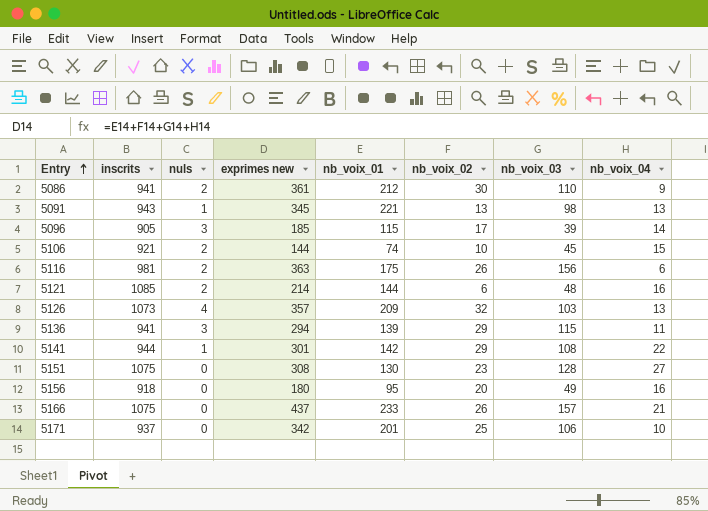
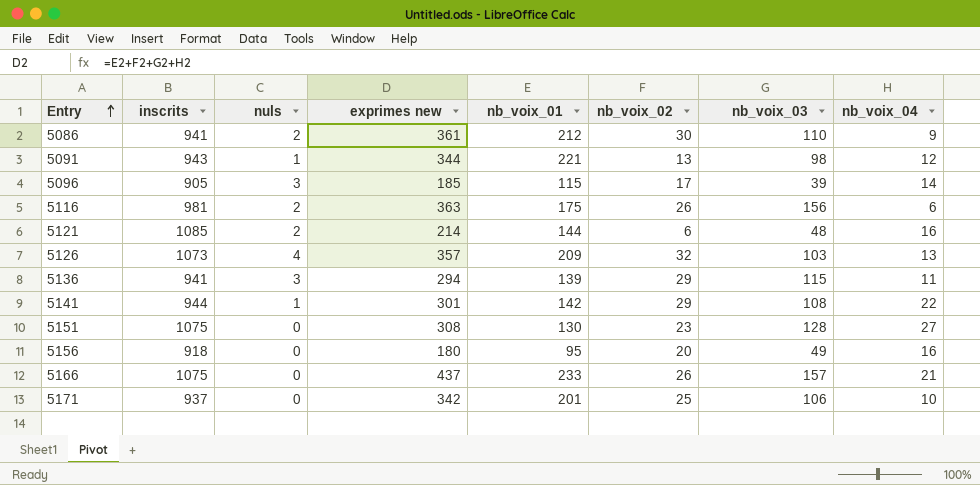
row 5106: 921 | 2 | 144 | 74 | 10 | 45 | 15 -> none
5091 | exprimes new: 345 -> 344
5091 | nb_voix_04: 13 -> 12

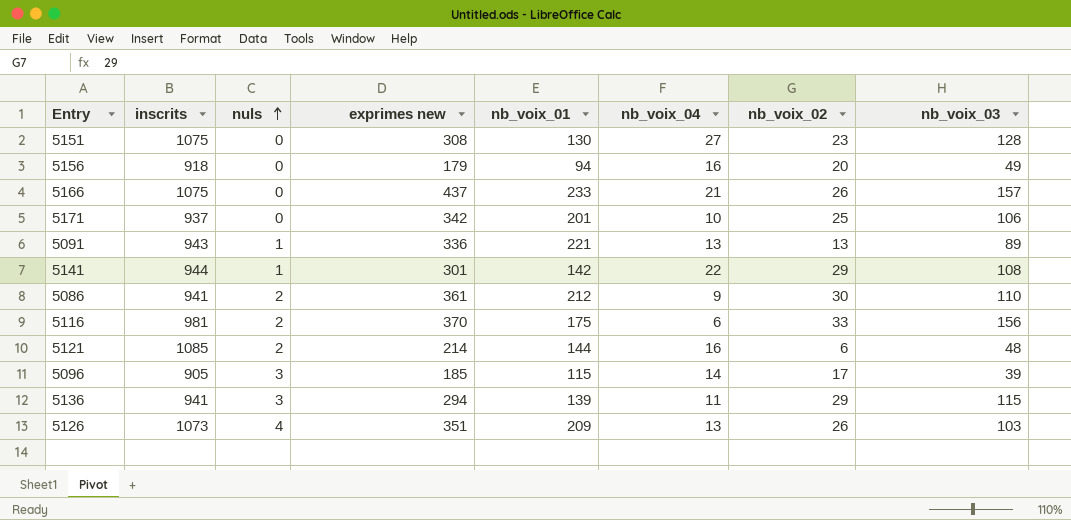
row order: Entry ascending -> nuls ascending
column nb_voix_04 | position: 8 -> 6
5156 | exprimes new: 180 -> 179
5156 | nb_voix_01: 95 -> 94
5091 | exprimes new: 344 -> 336
5091 | nb_voix_04: 12 -> 13
5091 | nb_voix_03: 98 -> 89
5116 | exprimes new: 363 -> 370
5116 | nb_voix_02: 26 -> 33
5126 | exprimes new: 357 -> 351
5126 | nb_voix_02: 32 -> 26

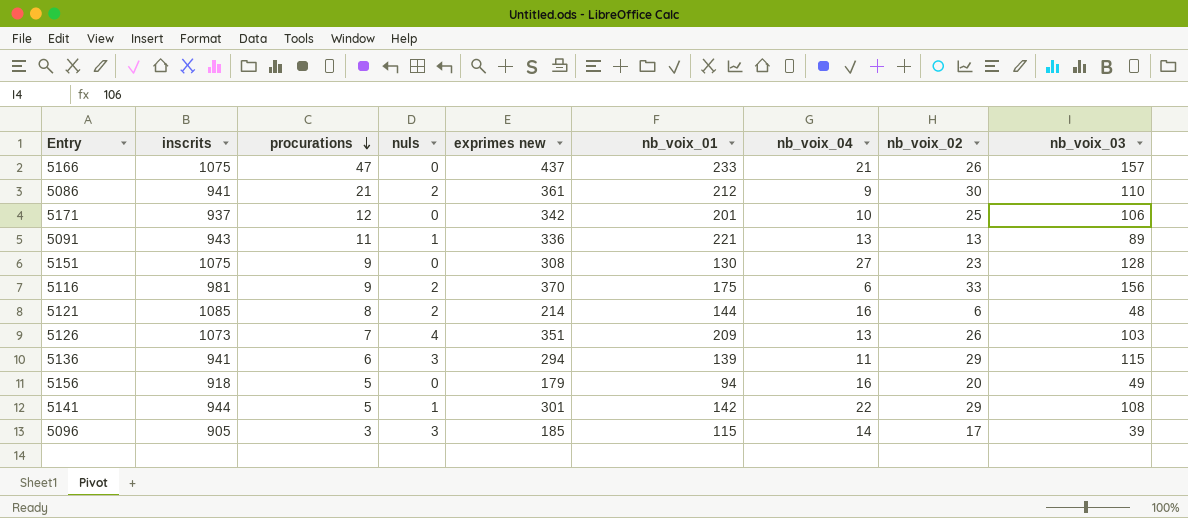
row order: nuls ascending -> procurations descending
column procurations | position: none -> 3

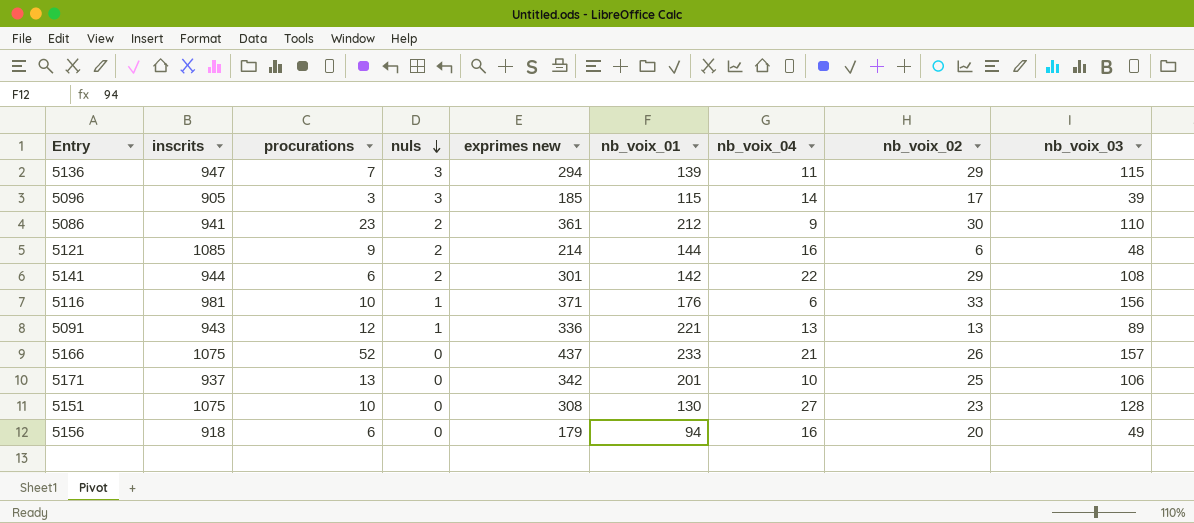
row order: procurations descending -> nuls descending
row 5126: 1073 | 7 | 4 | 351 | 209 | 13 | 26 | 103 -> none
5136 | inscrits: 941 -> 947
5136 | procurations: 6 -> 7
5086 | procurations: 21 -> 23
5121 | procurations: 8 -> 9
5141 | procurations: 5 -> 6
5141 | nuls: 1 -> 2
5116 | procurations: 9 -> 10
5116 | nuls: 2 -> 1
5116 | exprimes new: 370 -> 371
5116 | nb_voix_01: 175 -> 176
5091 | procurations: 11 -> 12
5166 | procurations: 47 -> 52
5171 | procurations: 12 -> 13
5151 | procurations: 9 -> 10
5156 | procurations: 5 -> 6

